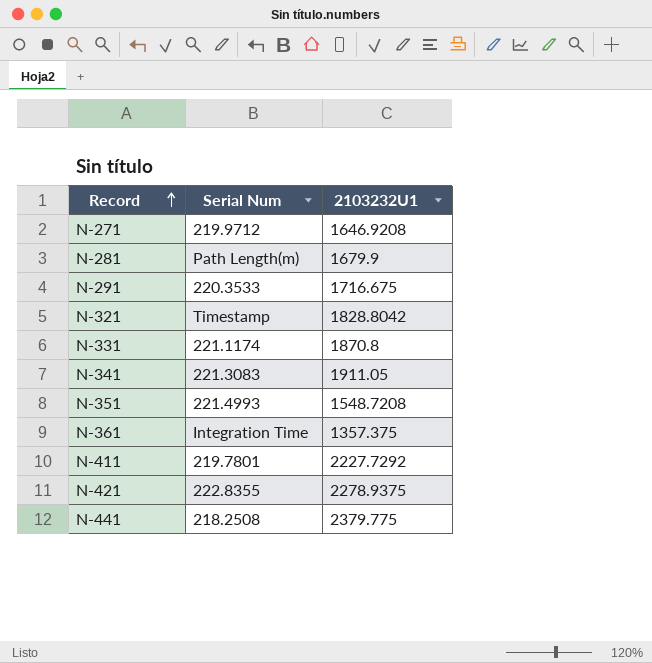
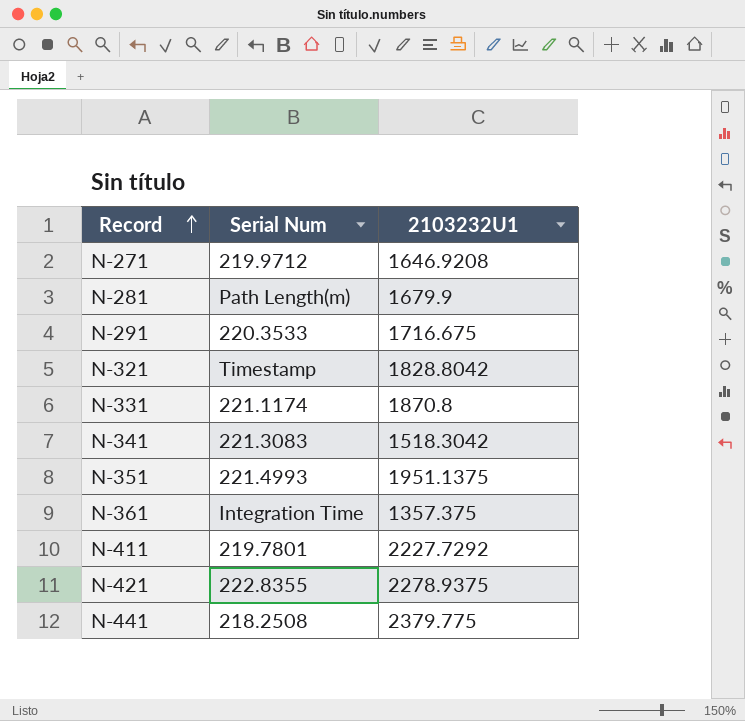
N-341 | 2103232U1: 1911.05 -> 1518.3042
N-351 | 2103232U1: 1548.7208 -> 1951.1375

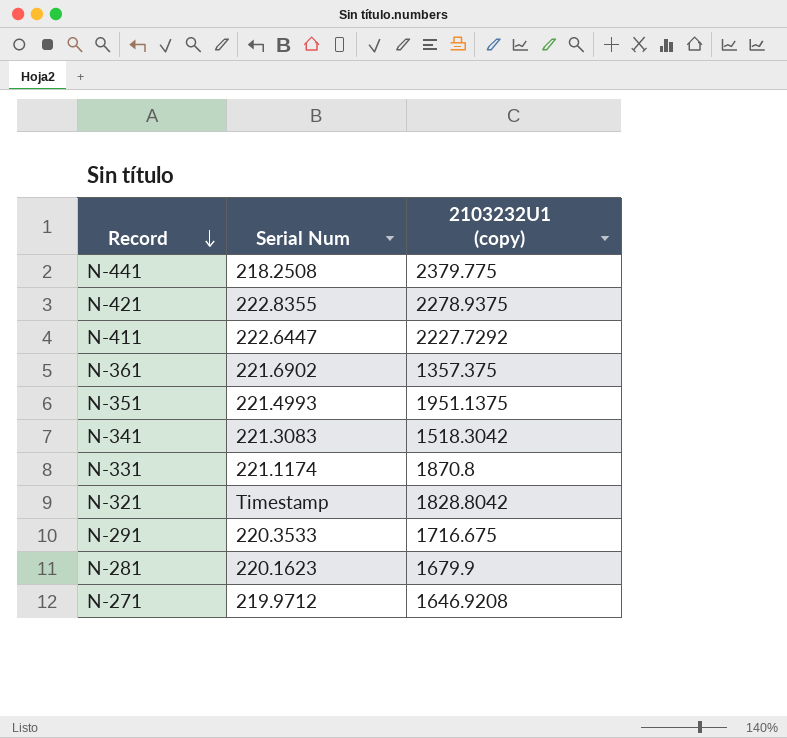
row order: Record ascending -> Record descending
column name: 2103232U1 -> 2103232U1 (copy)
N-411 | Serial Num: 219.7801 -> 222.6447
N-361 | Serial Num: Integration Time -> 221.6902
N-281 | Serial Num: Path Length(m) -> 220.1623

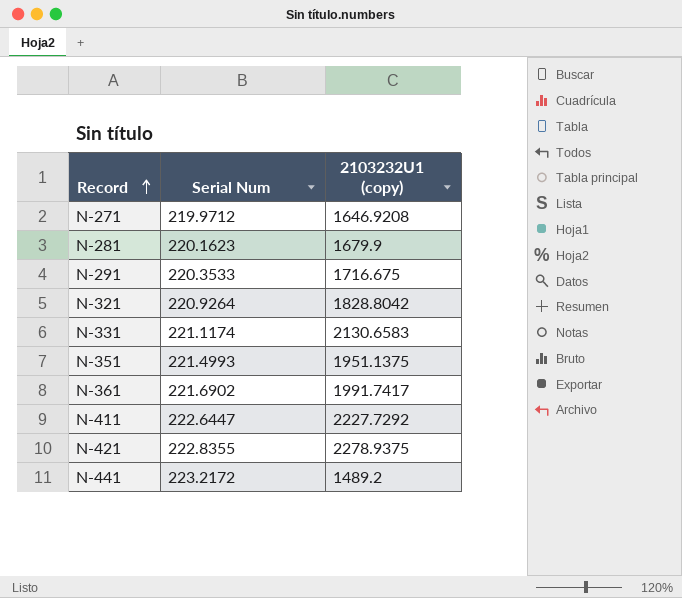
row order: Record descending -> Record ascending
row N-341: 221.3083 | 1518.3042 -> none
N-321 | Serial Num: Timestamp -> 220.9264
N-331 | 2103232U1 (copy): 1870.8 -> 2130.6583
N-361 | 2103232U1 (copy): 1357.375 -> 1991.7417
N-441 | Serial Num: 218.2508 -> 223.2172
N-441 | 2103232U1 (copy): 2379.775 -> 1489.2

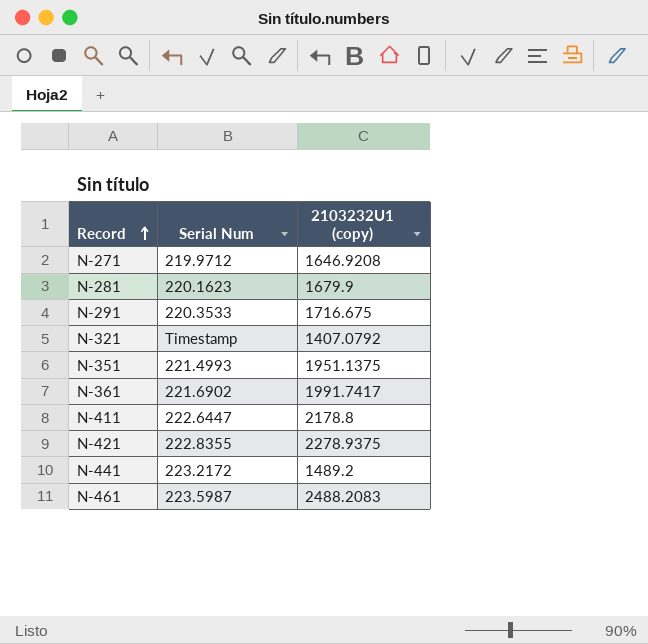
row N-331: 221.1174 | 2130.6583 -> none
N-321 | Serial Num: 220.9264 -> Timestamp
N-321 | 2103232U1 (copy): 1828.8042 -> 1407.0792
N-411 | 2103232U1 (copy): 2227.7292 -> 2178.8
row N-461: none -> 223.5987 | 2488.2083

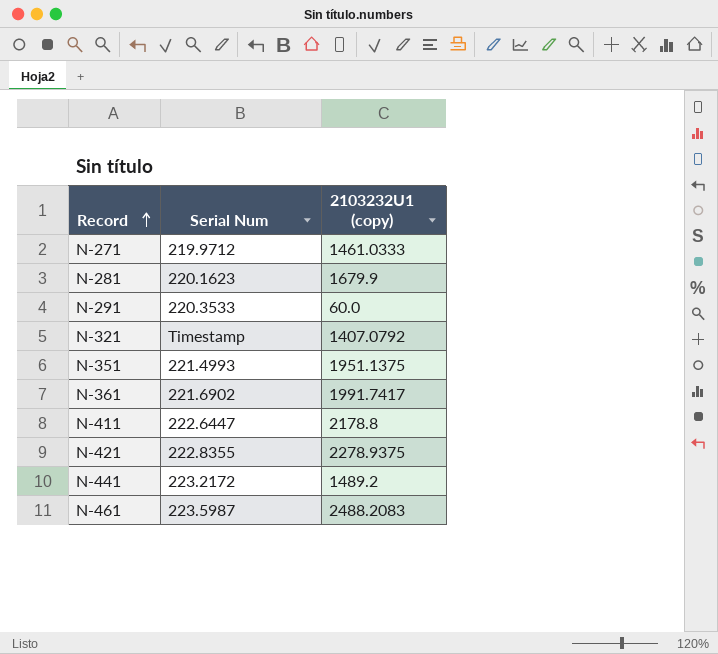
N-271 | 2103232U1 (copy): 1646.9208 -> 1461.0333
N-291 | 2103232U1 (copy): 1716.675 -> 60.0

